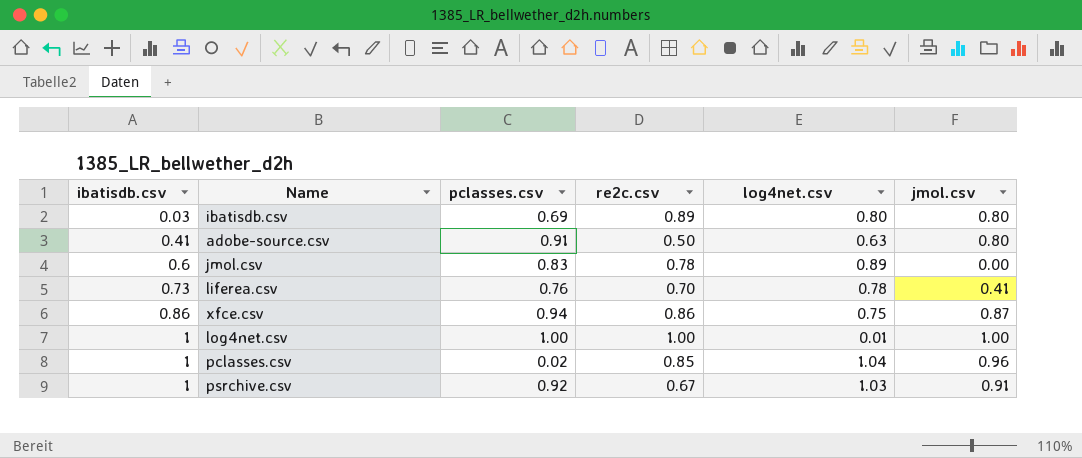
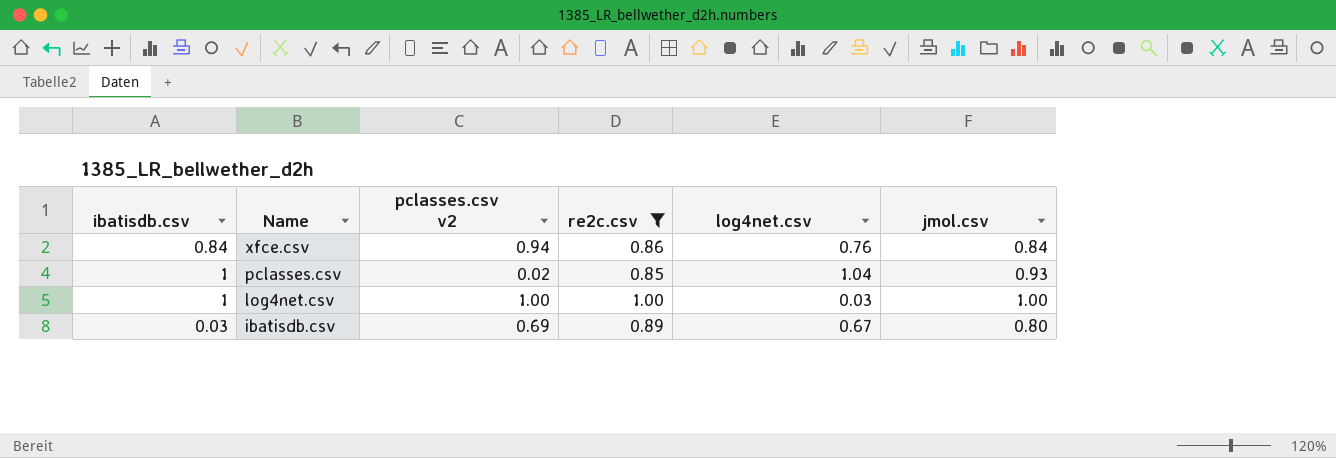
filter: none -> re2c.csv >= 0.85
row order: ibatisdb.csv ascending -> Name descending
column name: pclasses.csv -> pclasses.csv v2
xfce.csv | ibatisdb.csv: 0.86 -> 0.84
xfce.csv | log4net.csv: 0.75 -> 0.76
xfce.csv | jmol.csv: 0.87 -> 0.84
pclasses.csv | jmol.csv: 0.96 -> 0.93
log4net.csv | log4net.csv: 0.01 -> 0.03
ibatisdb.csv | log4net.csv: 0.80 -> 0.67

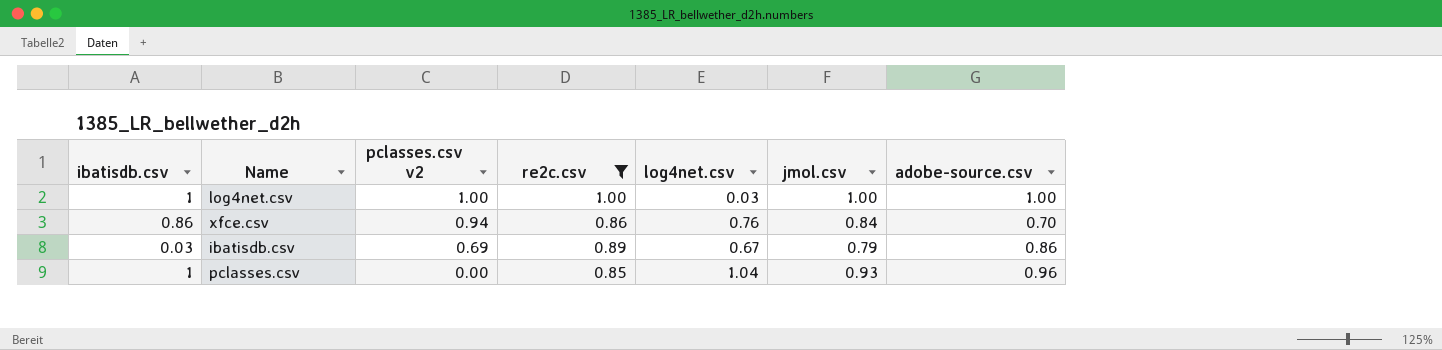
row order: Name descending -> pclasses.csv v2 descending
column adobe-source.csv | position: none -> 7
xfce.csv | ibatisdb.csv: 0.84 -> 0.86
ibatisdb.csv | jmol.csv: 0.80 -> 0.79
pclasses.csv | pclasses.csv v2: 0.02 -> 0.00

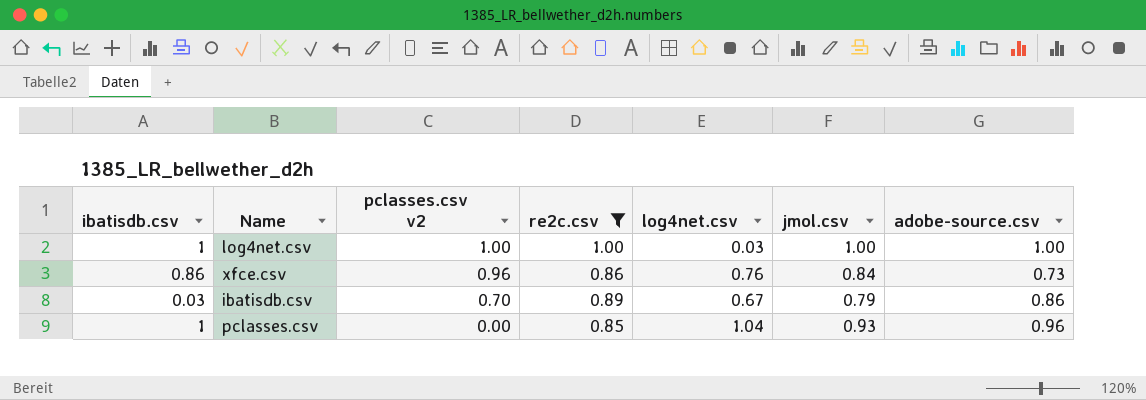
xfce.csv | pclasses.csv v2: 0.94 -> 0.96
xfce.csv | adobe-source.csv: 0.70 -> 0.73
ibatisdb.csv | pclasses.csv v2: 0.69 -> 0.70

